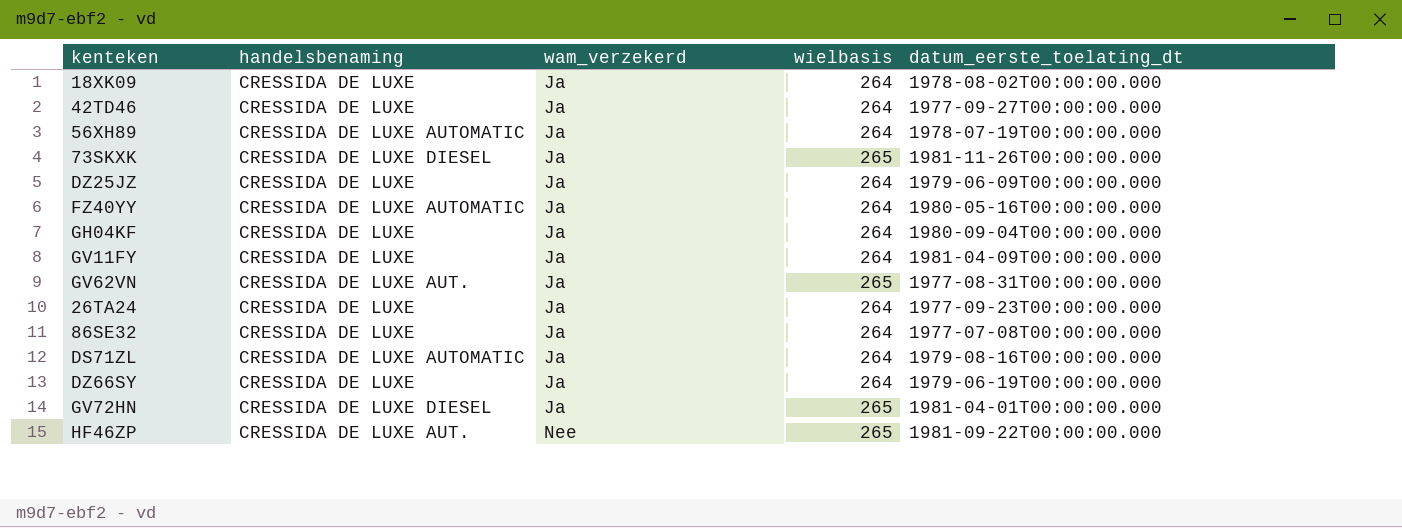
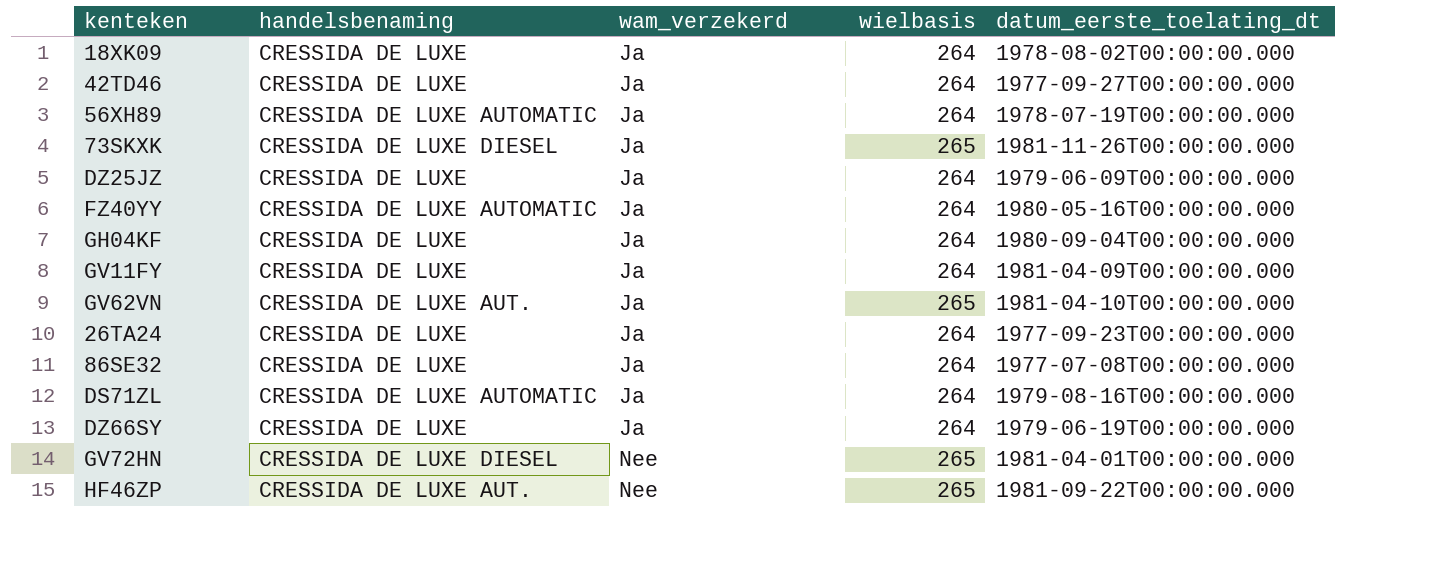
GV62VN | datum_eerste_toelating_dt: 1977-08-31T00:00:00.000 -> 1981-04-10T00:00:00.000
GV72HN | wam_verzekerd: Ja -> Nee

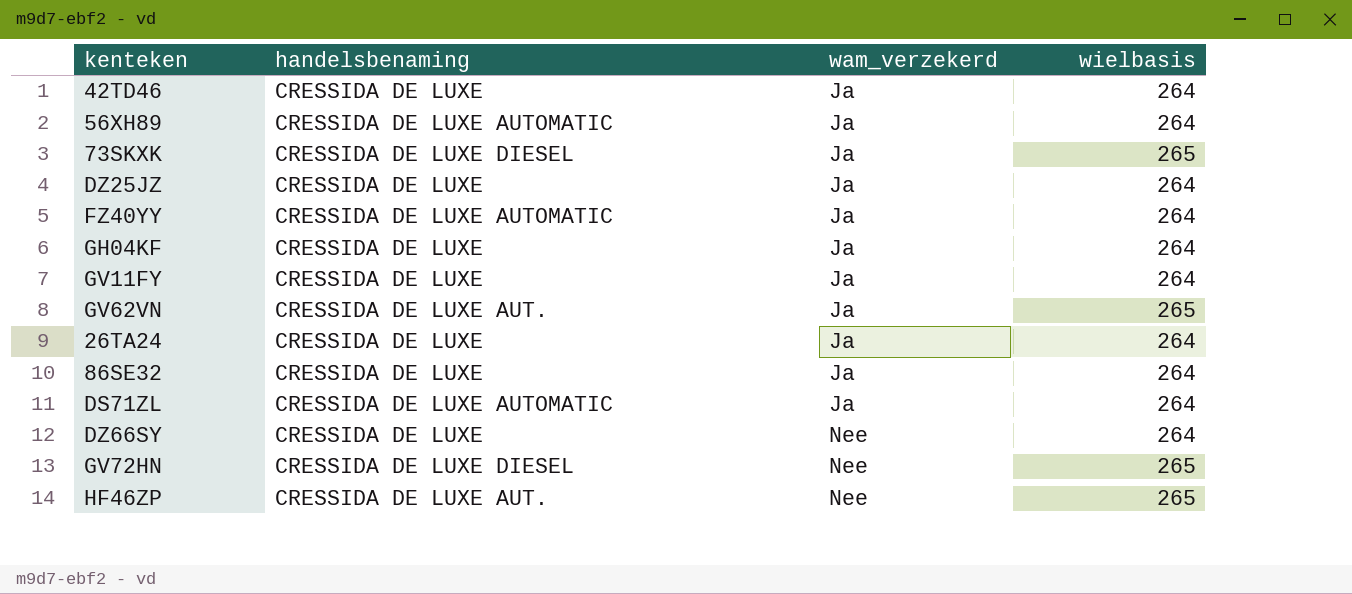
column datum_eerste_toelating_dt | position: 5 -> none
row 18XK09: CRESSIDA DE LUXE | Ja | 264 | 1978-08-02T00:00:00.000 -> none
DZ66SY | wam_verzekerd: Ja -> Nee

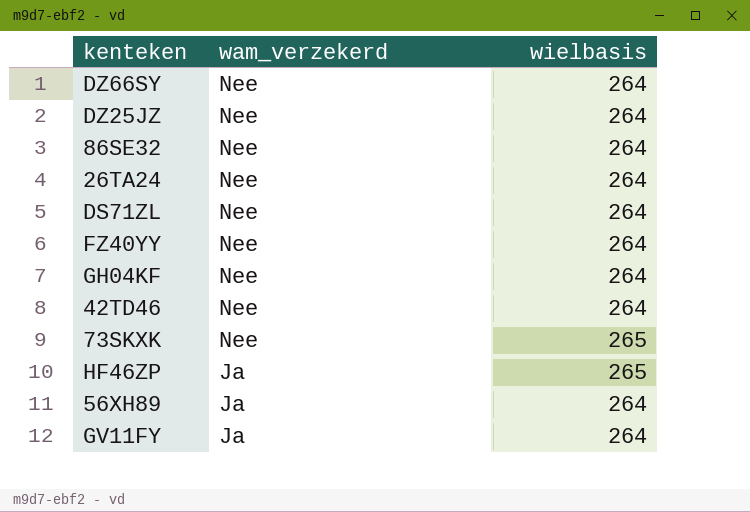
row order: wam_verzekerd ascending -> wam_verzekerd descending
column handelsbenaming | position: 2 -> none
row GV62VN: CRESSIDA DE LUXE AUT. | Ja | 265 -> none
row GV72HN: CRESSIDA DE LUXE DIESEL | Nee | 265 -> none
DZ25JZ | wam_verzekerd: Ja -> Nee
86SE32 | wam_verzekerd: Ja -> Nee
26TA24 | wam_verzekerd: Ja -> Nee
DS71ZL | wam_verzekerd: Ja -> Nee
FZ40YY | wam_verzekerd: Ja -> Nee
GH04KF | wam_verzekerd: Ja -> Nee
42TD46 | wam_verzekerd: Ja -> Nee
73SKXK | wam_verzekerd: Ja -> Nee
HF46ZP | wam_verzekerd: Nee -> Ja

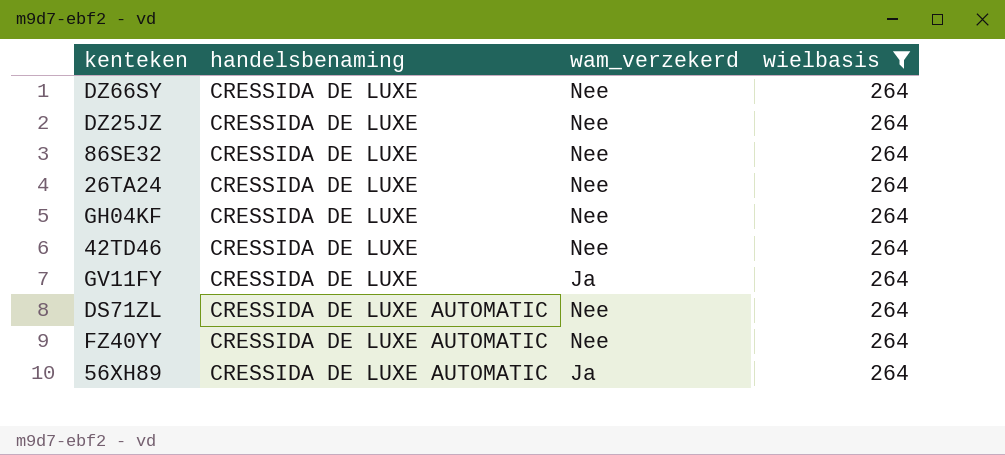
filter: none -> wielbasis = 264
row order: wam_verzekerd descending -> handelsbenaming ascending
column handelsbenaming | position: none -> 2

